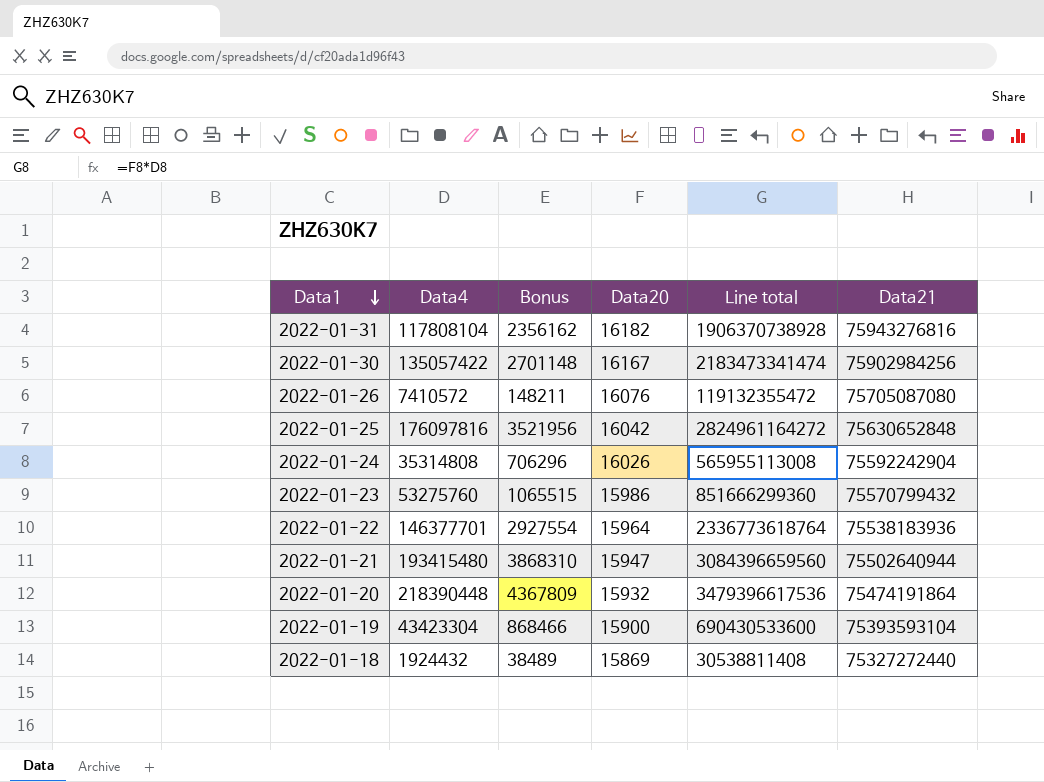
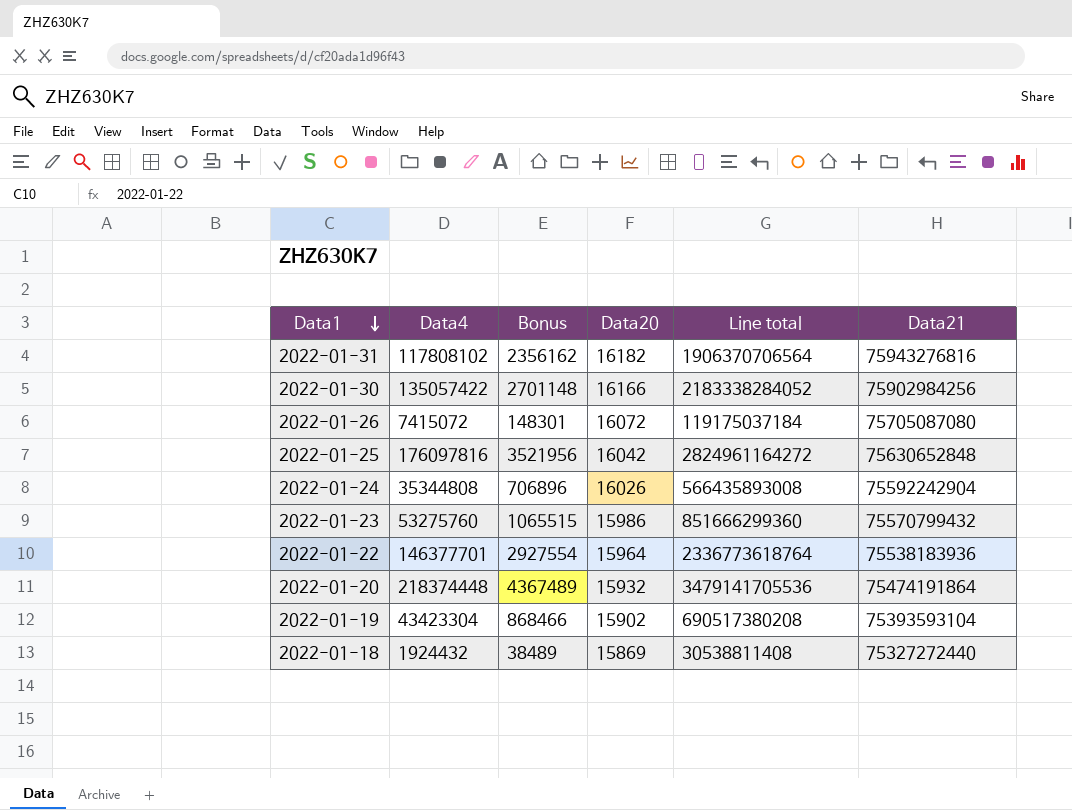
row 2022-01-21: 193415480 | 3868310 | 15947 | 3084396659560 | 75502640944 -> none
2022-01-31 | Data4: 117808104 -> 117808102
2022-01-31 | Line total: 1906370738928 -> 1906370706564
2022-01-30 | Data20: 16167 -> 16166
2022-01-30 | Line total: 2183473341474 -> 2183338284052
2022-01-26 | Data4: 7410572 -> 7415072
2022-01-26 | Bonus: 148211 -> 148301
2022-01-26 | Data20: 16076 -> 16072
2022-01-26 | Line total: 119132355472 -> 119175037184
2022-01-24 | Data4: 35314808 -> 35344808
2022-01-24 | Bonus: 706296 -> 706896
2022-01-24 | Line total: 565955113008 -> 566435893008
2022-01-20 | Data4: 218390448 -> 218374448
2022-01-20 | Bonus: 4367809 -> 4367489
2022-01-20 | Line total: 3479396617536 -> 3479141705536
2022-01-19 | Data20: 15900 -> 15902
2022-01-19 | Line total: 690430533600 -> 690517380208

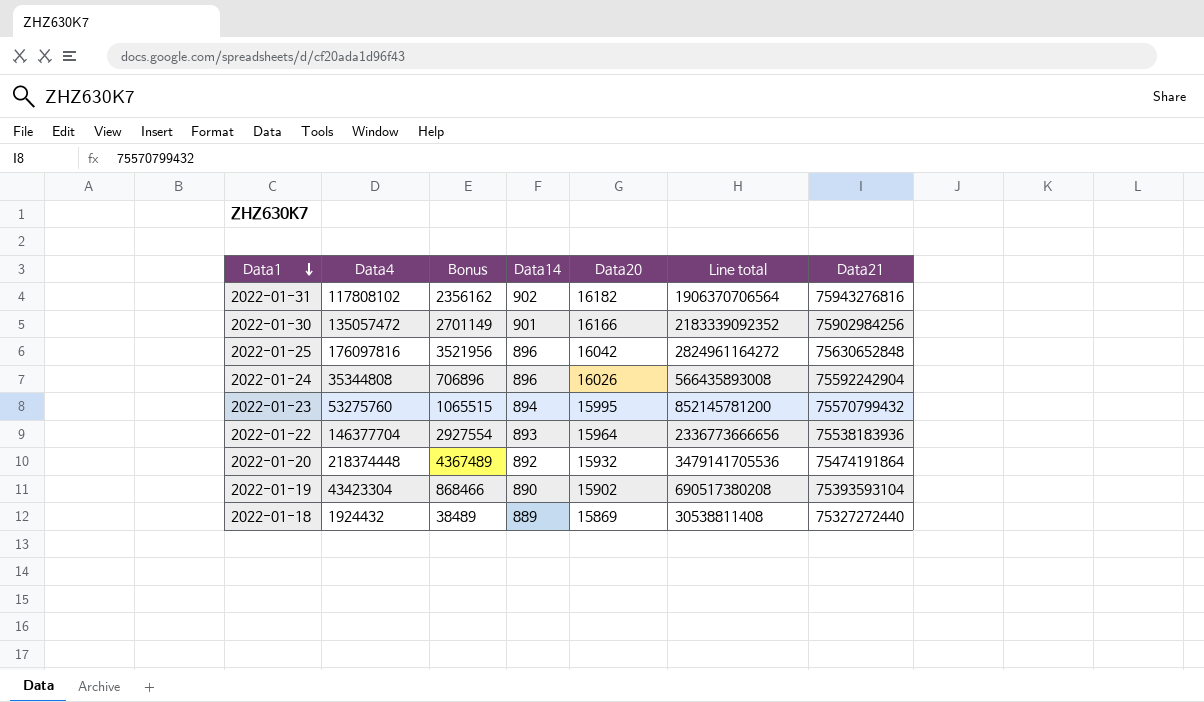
column Data14 | position: none -> 4
row 2022-01-26: 7415072 | 148301 | 16072 | 119175037184 | 75705087080 -> none
2022-01-30 | Data4: 135057422 -> 135057472
2022-01-30 | Bonus: 2701148 -> 2701149
2022-01-30 | Line total: 2183338284052 -> 2183339092352
2022-01-23 | Data20: 15986 -> 15995
2022-01-23 | Line total: 851666299360 -> 852145781200
2022-01-22 | Data4: 146377701 -> 146377704
2022-01-22 | Line total: 2336773618764 -> 2336773666656

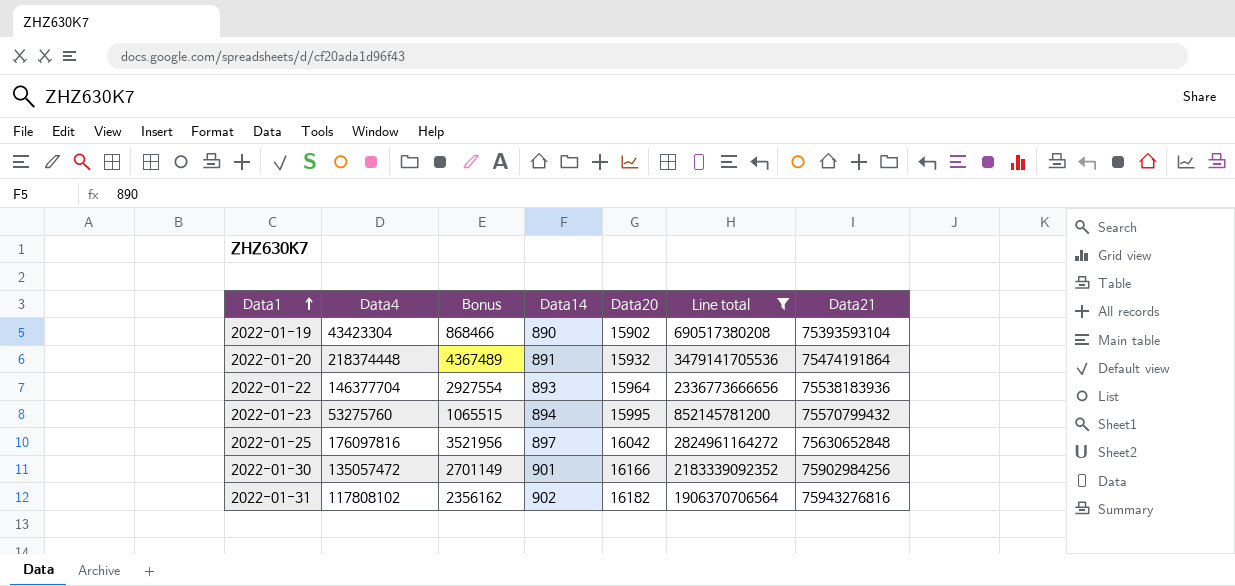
filter: none -> Line total >= 690517380208
row order: Data1 descending -> Data1 ascending
2022-01-20 | Data14: 892 -> 891
2022-01-25 | Data14: 896 -> 897

